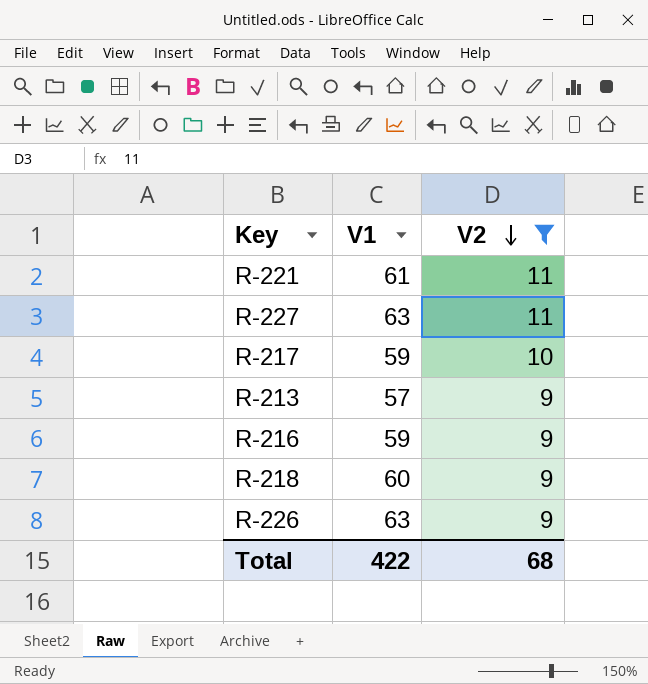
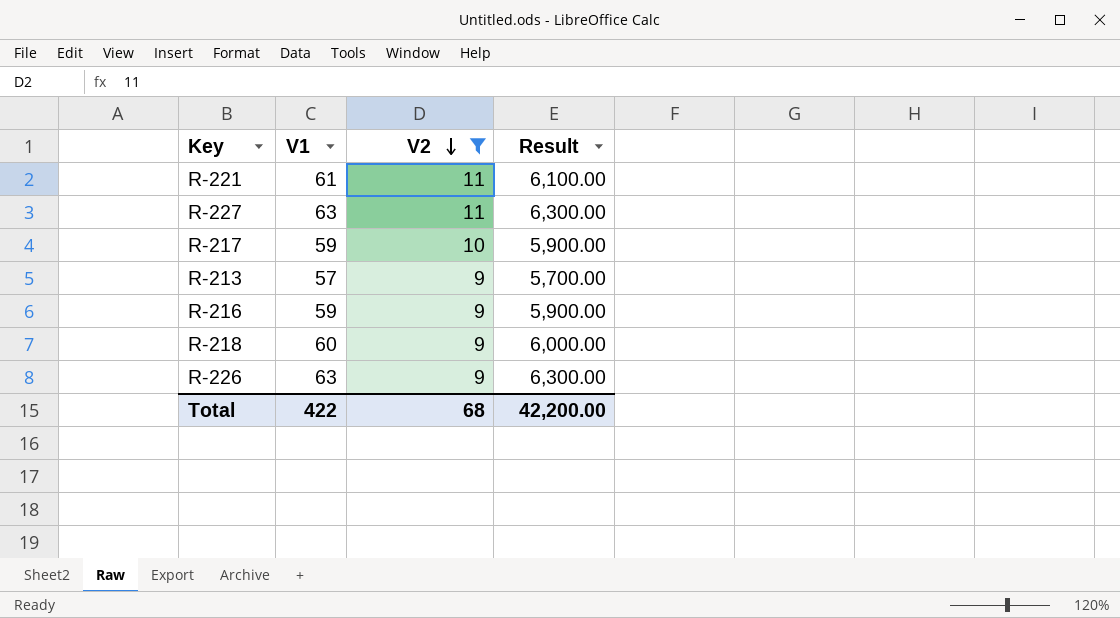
column Result | formula: none -> [V1] * 100

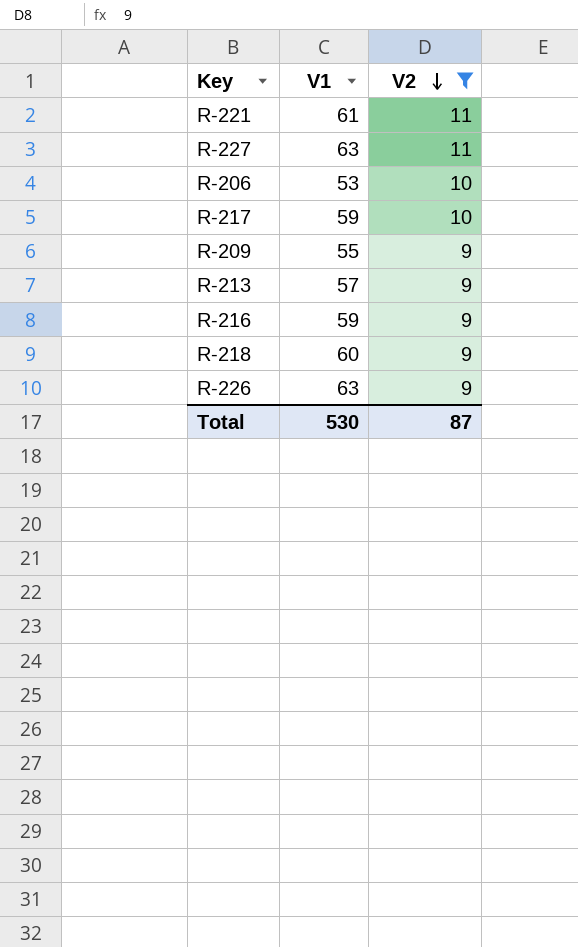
column Result | formula: [V1] * 100 -> none
row R-206: none -> 53 | 10
row R-209: none -> 55 | 9
Total | V1: 422 -> 530
Total | V2: 68 -> 87

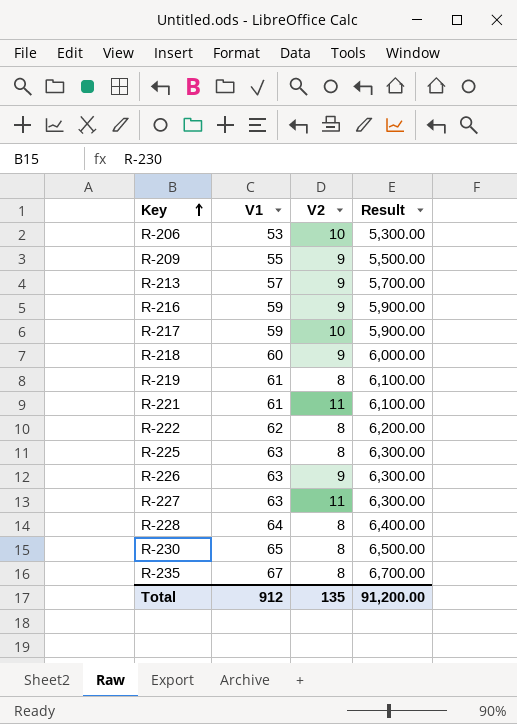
filter: V2 != 8 -> none
row order: V2 descending -> Key ascending
column Result | formula: none -> [V1] * 100
Total | V1: 530 -> 912
Total | V2: 87 -> 135

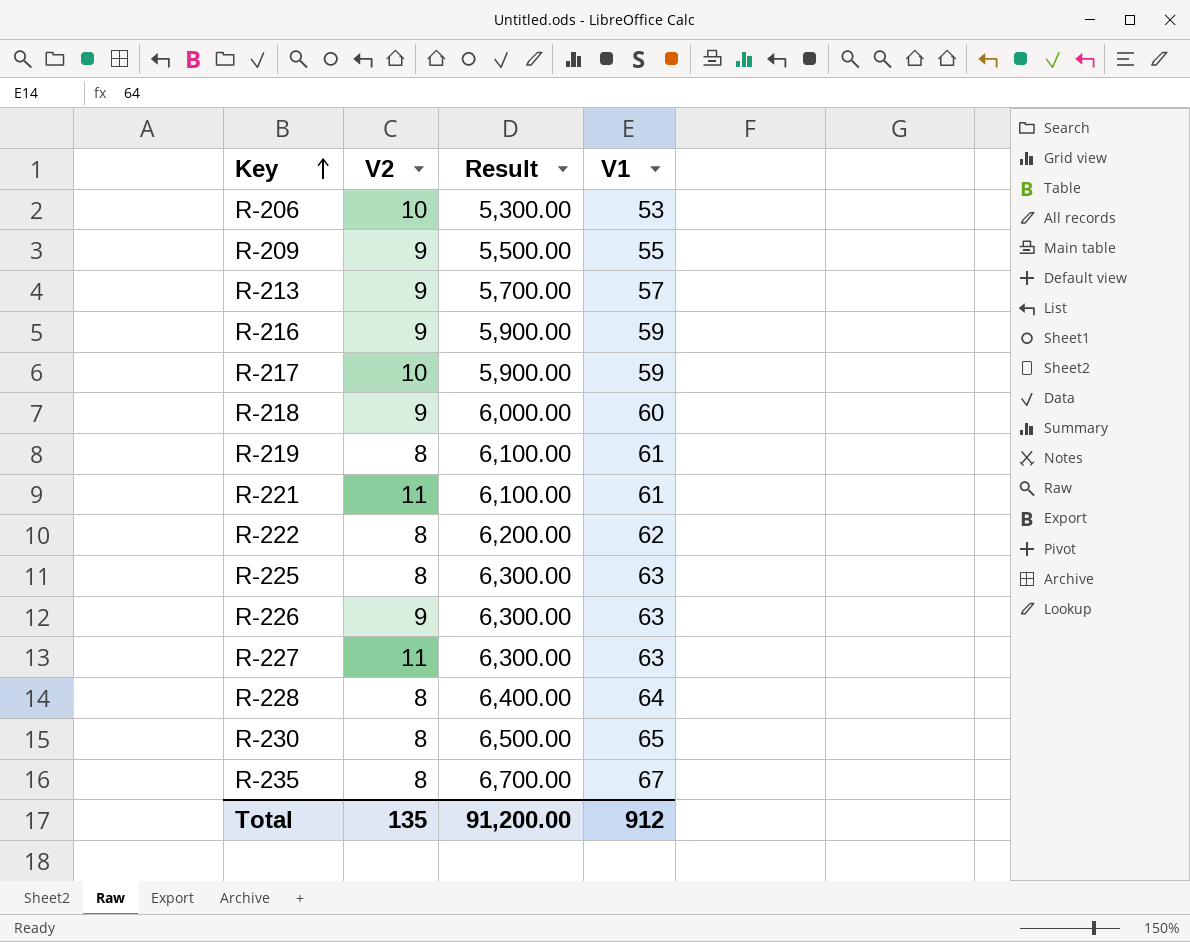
column V1 | position: 2 -> 4

